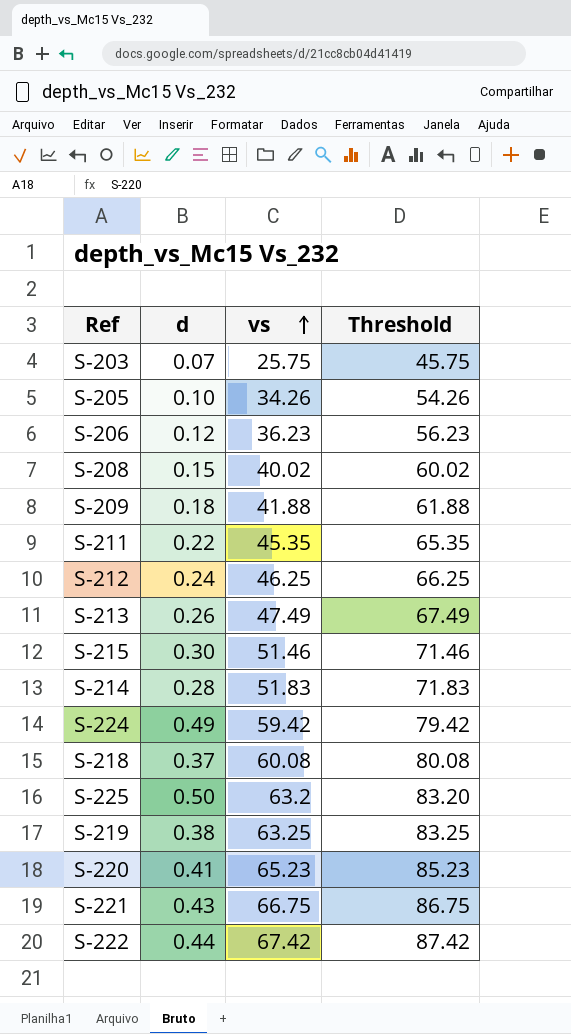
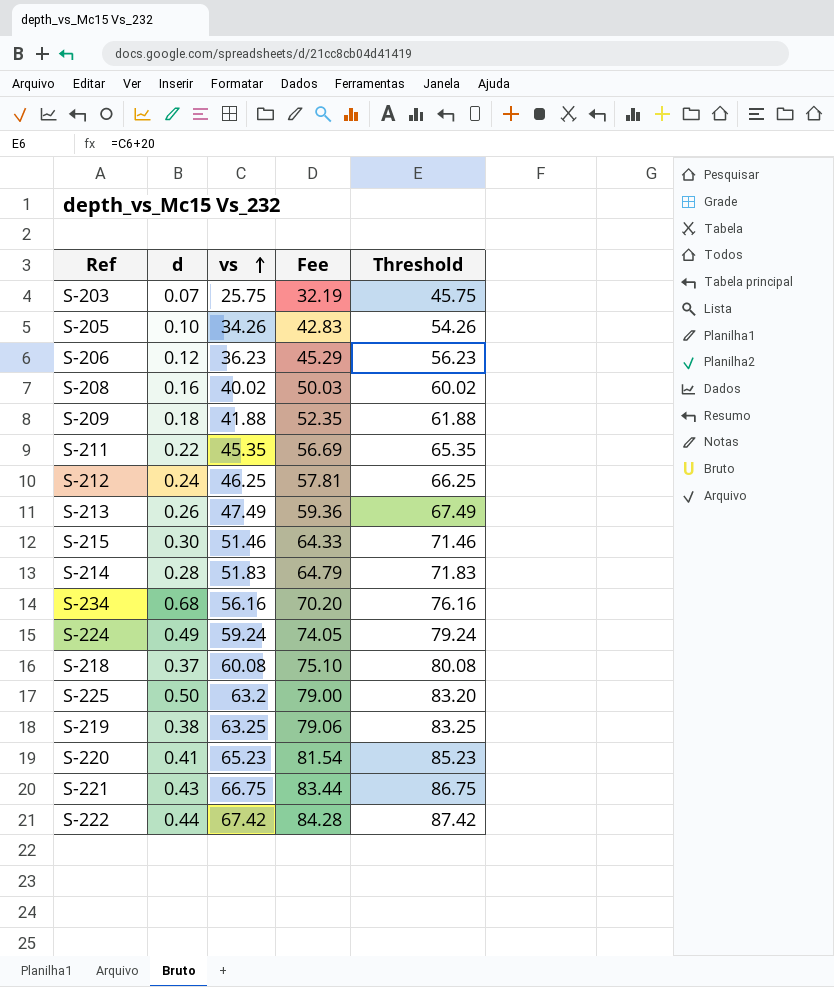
column Fee | formula: none -> [vs] * 1.25
S-208 | d: 0.15 -> 0.16
row S-234: none -> 0.68 | 56.16 | 70.20 | 76.16
S-224 | vs: 59.42 -> 59.24
S-224 | Threshold: 79.42 -> 79.24

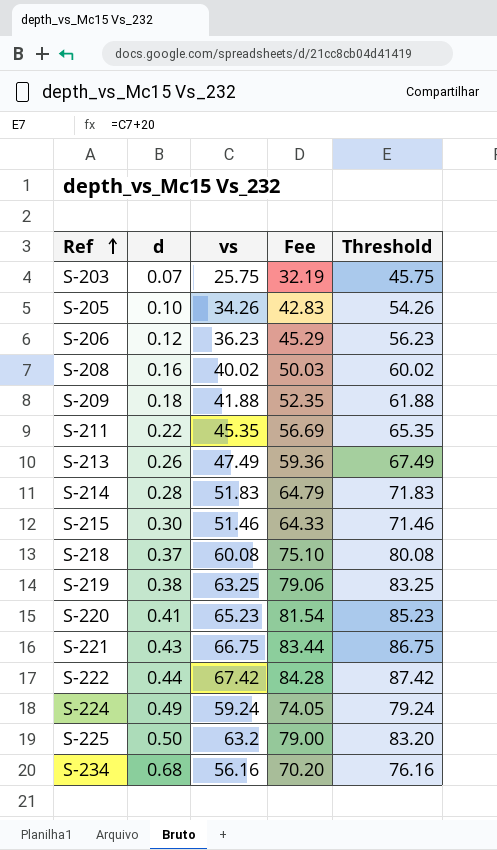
row order: vs ascending -> Ref ascending
row S-212: 0.24 | 46.25 | 57.81 | 66.25 -> none

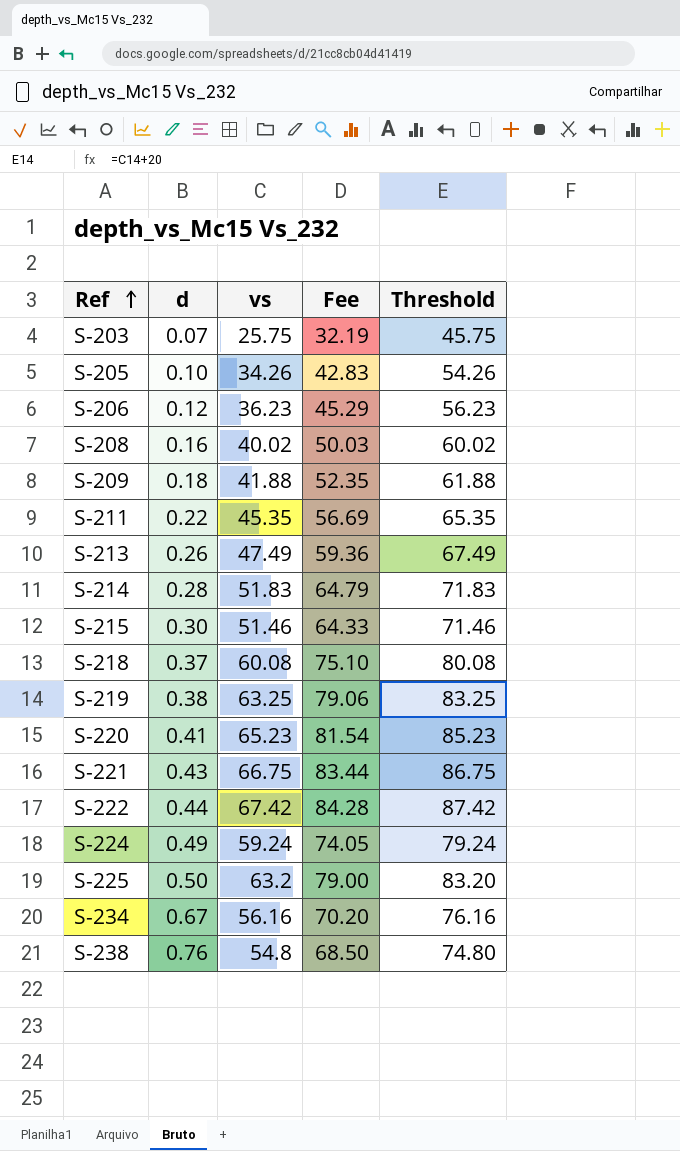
S-234 | d: 0.68 -> 0.67
row S-238: none -> 0.76 | 54.8 | 68.50 | 74.80

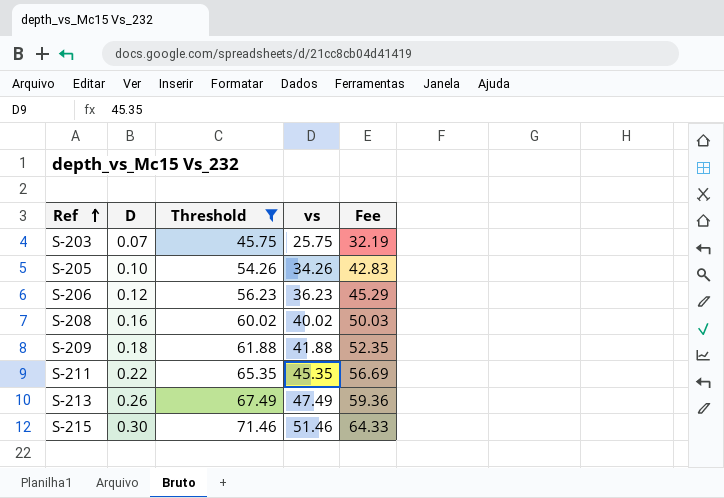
filter: none -> Threshold <= 71.46
column name: d -> D
column Threshold | position: 5 -> 3

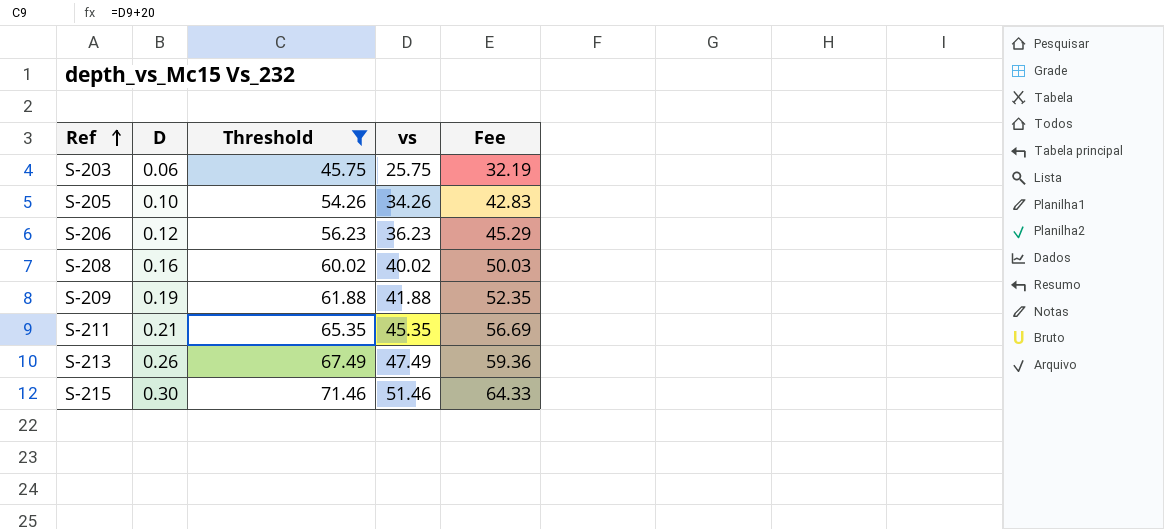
S-203 | D: 0.07 -> 0.06
S-209 | D: 0.18 -> 0.19
S-211 | D: 0.22 -> 0.21

